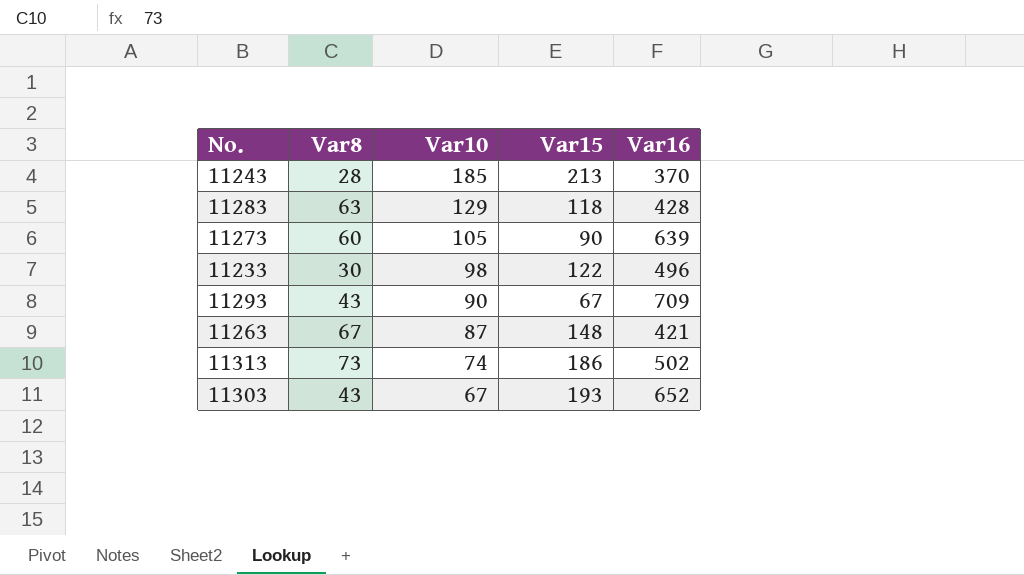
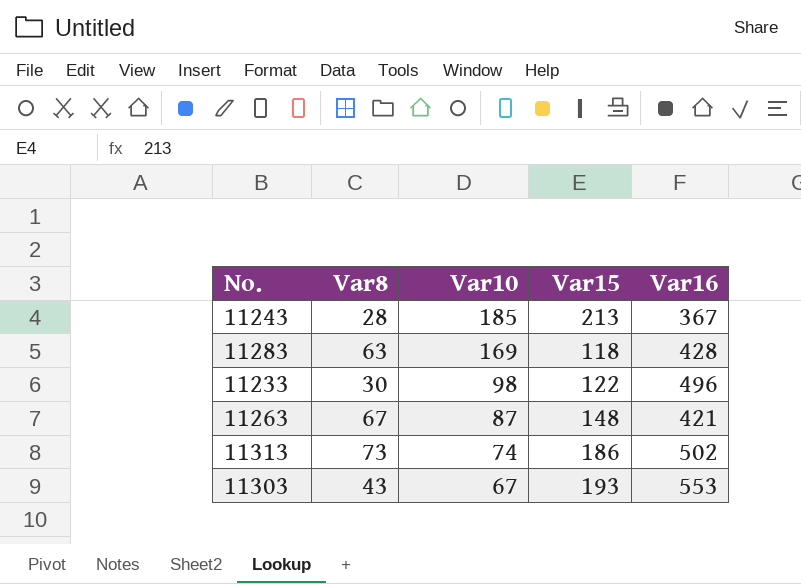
row 11273: 60 | 105 | 90 | 639 -> none
row 11293: 43 | 90 | 67 | 709 -> none
11243 | Var16: 370 -> 367
11283 | Var10: 129 -> 169
11303 | Var16: 652 -> 553

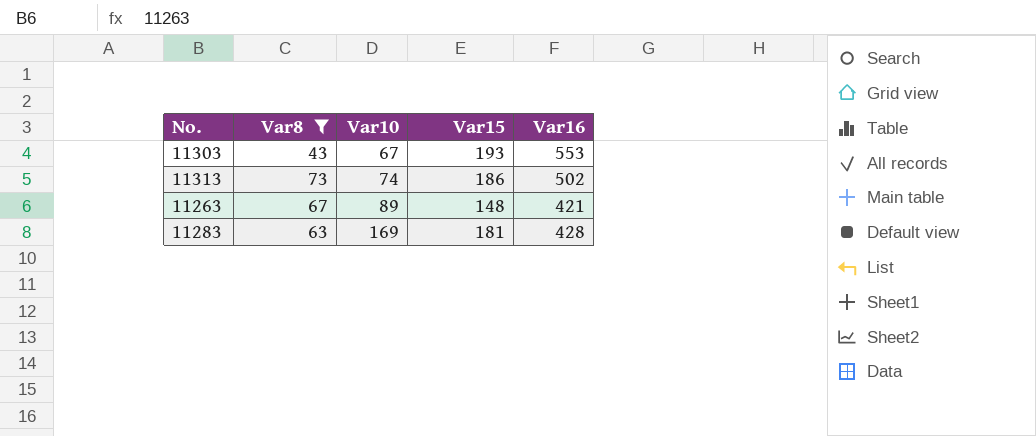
filter: none -> Var8 >= 43
row order: Var10 descending -> Var10 ascending
11263 | Var10: 87 -> 89
11283 | Var15: 118 -> 181

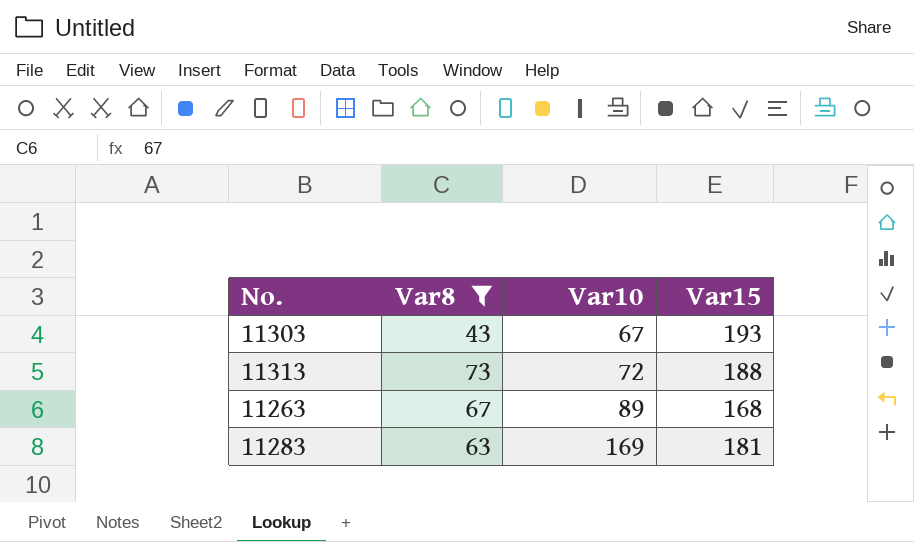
column Var16 | position: 5 -> none
11313 | Var10: 74 -> 72
11313 | Var15: 186 -> 188
11263 | Var15: 148 -> 168

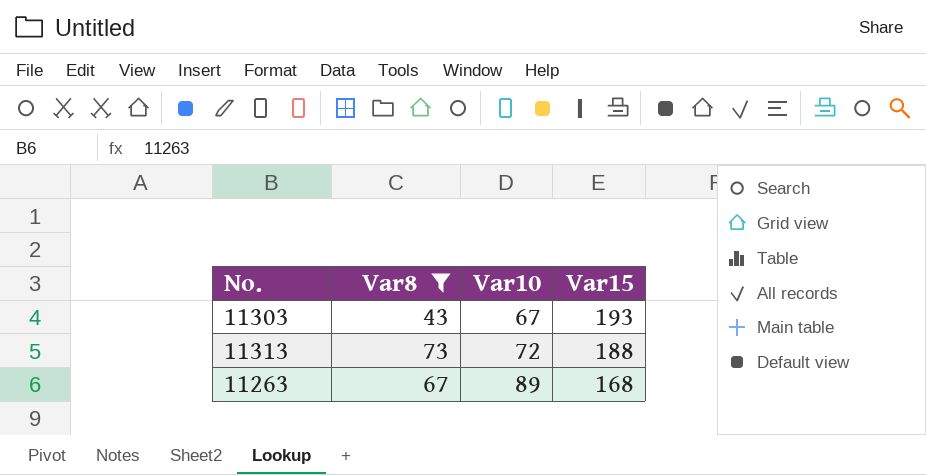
row 11283: 63 | 169 | 181 -> none

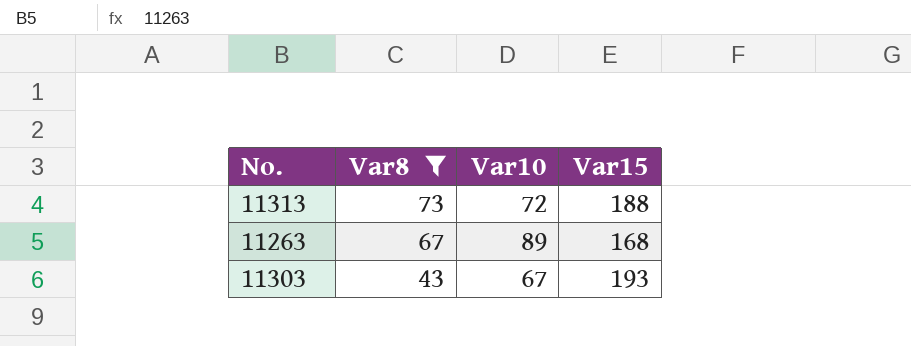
row order: Var10 ascending -> Var8 descending

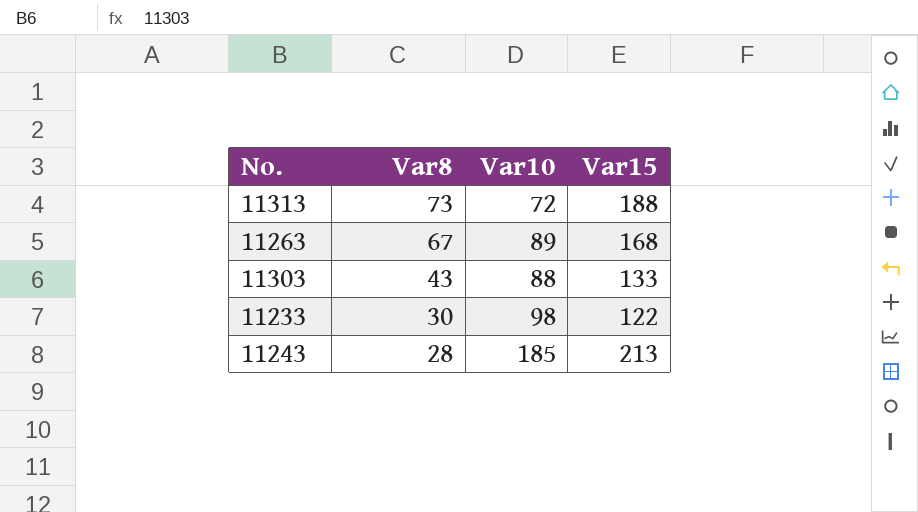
filter: Var8 >= 43 -> none
11303 | Var10: 67 -> 88
11303 | Var15: 193 -> 133

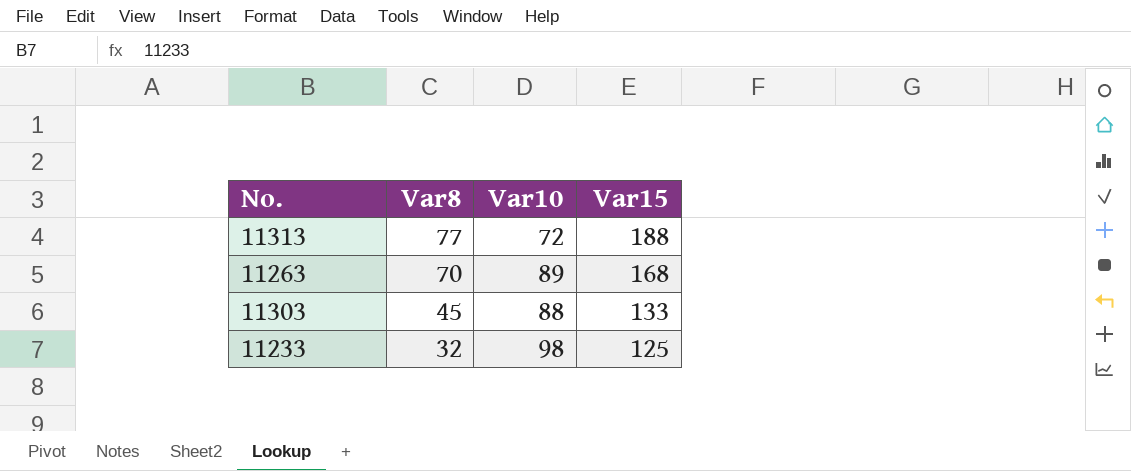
row 11243: 28 | 185 | 213 -> none
11313 | Var8: 73 -> 77
11263 | Var8: 67 -> 70
11303 | Var8: 43 -> 45
11233 | Var8: 30 -> 32
11233 | Var15: 122 -> 125

